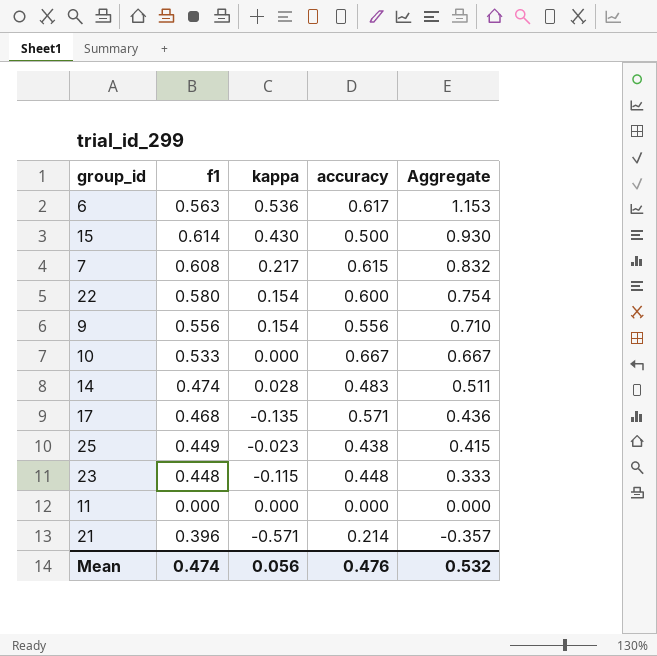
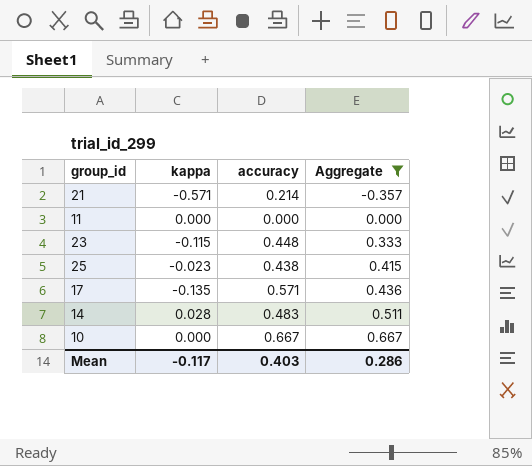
filter: none -> Aggregate <= 0.667
row order: Aggregate descending -> Aggregate ascending
column f1 | position: 2 -> none
Mean | kappa: 0.056 -> -0.117
Mean | accuracy: 0.476 -> 0.403
Mean | Aggregate: 0.532 -> 0.286

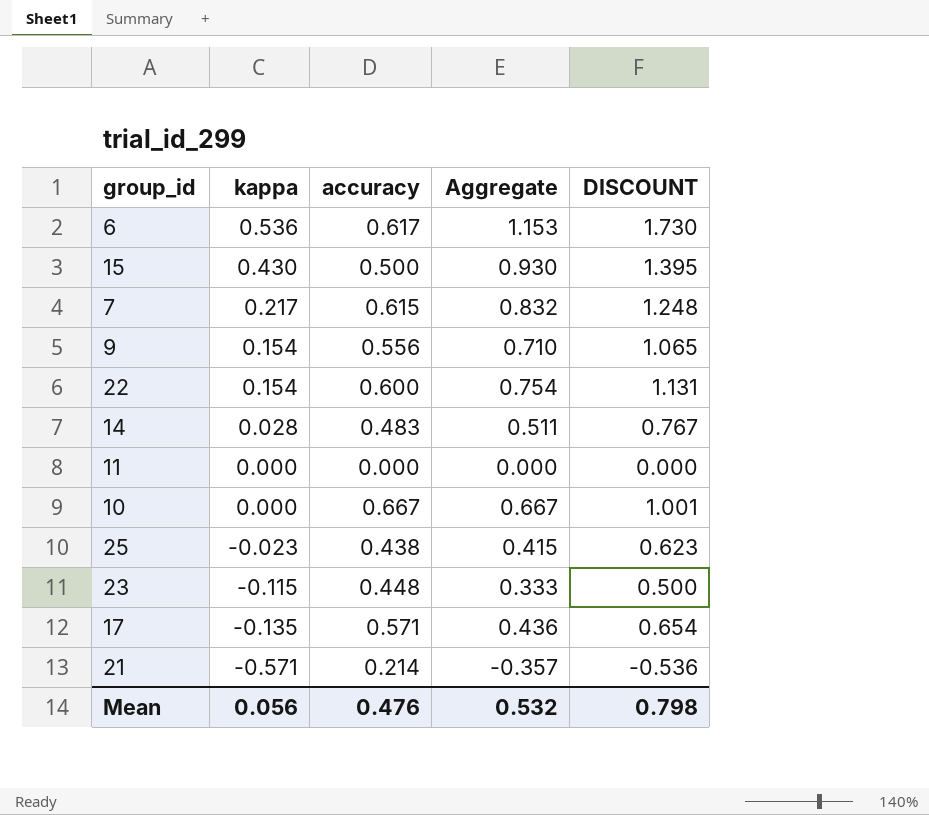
filter: Aggregate <= 0.667 -> none
row order: Aggregate ascending -> kappa descending
column DISCOUNT | formula: none -> [Aggregate] * 1.5
Mean | kappa: -0.117 -> 0.056
Mean | accuracy: 0.403 -> 0.476
Mean | Aggregate: 0.286 -> 0.532

